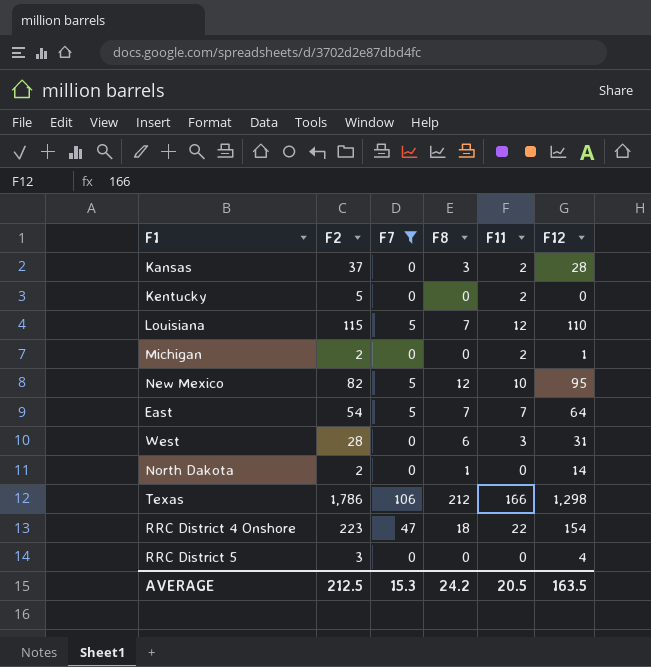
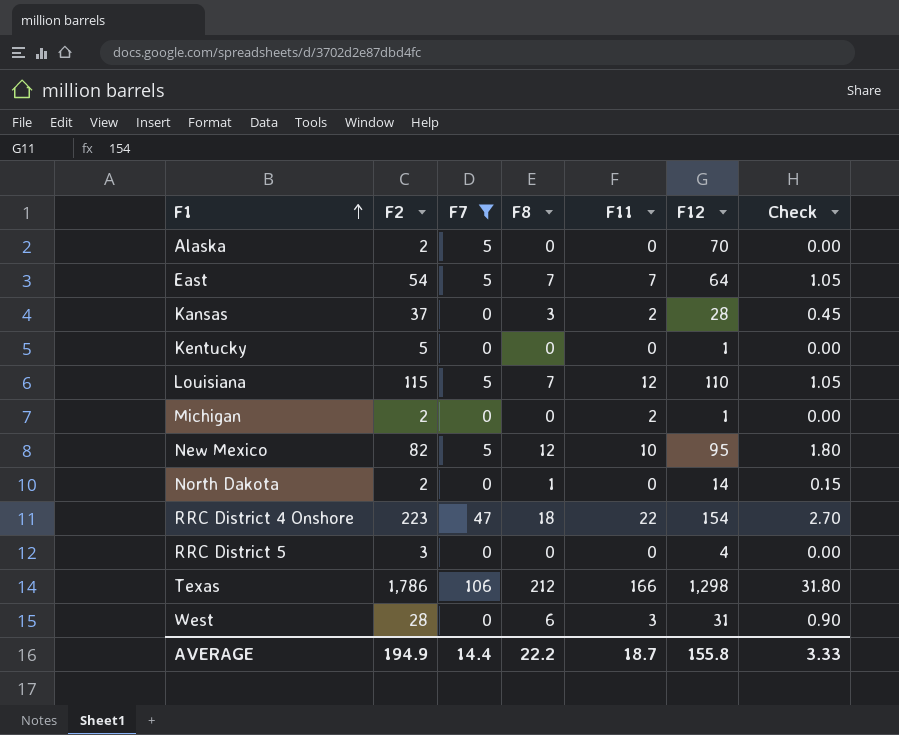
row order: none -> F1 ascending
column Check | formula: none -> [F8] * 0.15
row Alaska: none -> 2 | 5 | 0 | 0 | 70 | 0.00
Kentucky | F11: 2 -> 0
Kentucky | F12: 0 -> 1
AVERAGE | F2: 212.5 -> 194.9
AVERAGE | F7: 15.3 -> 14.4
AVERAGE | F8: 24.2 -> 22.2
AVERAGE | F11: 20.5 -> 18.7
AVERAGE | F12: 163.5 -> 155.8

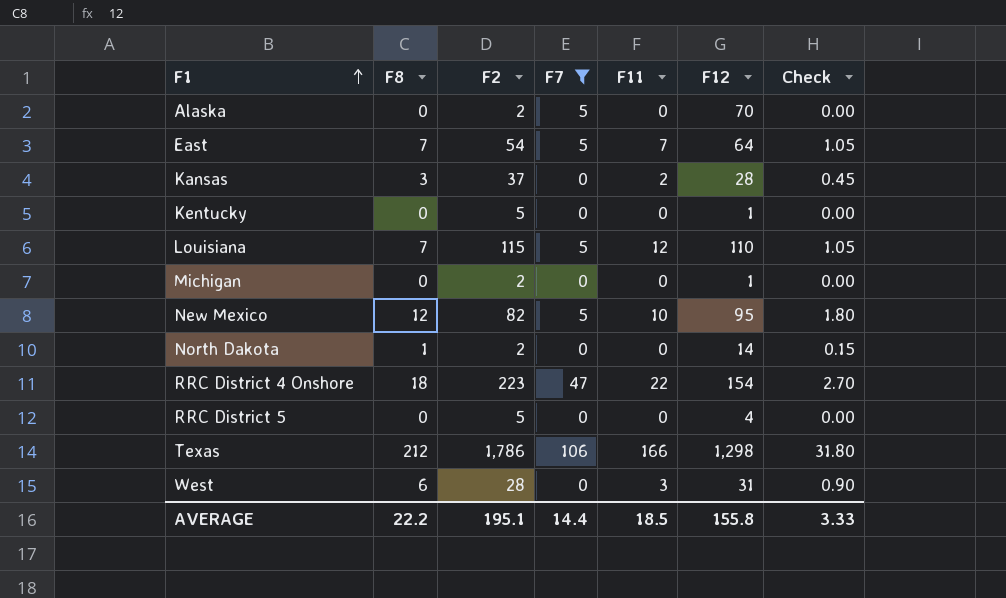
column F8 | position: 4 -> 2
Michigan | F11: 2 -> 0
RRC District 5 | F2: 3 -> 5
AVERAGE | F2: 194.9 -> 195.1
AVERAGE | F11: 18.7 -> 18.5

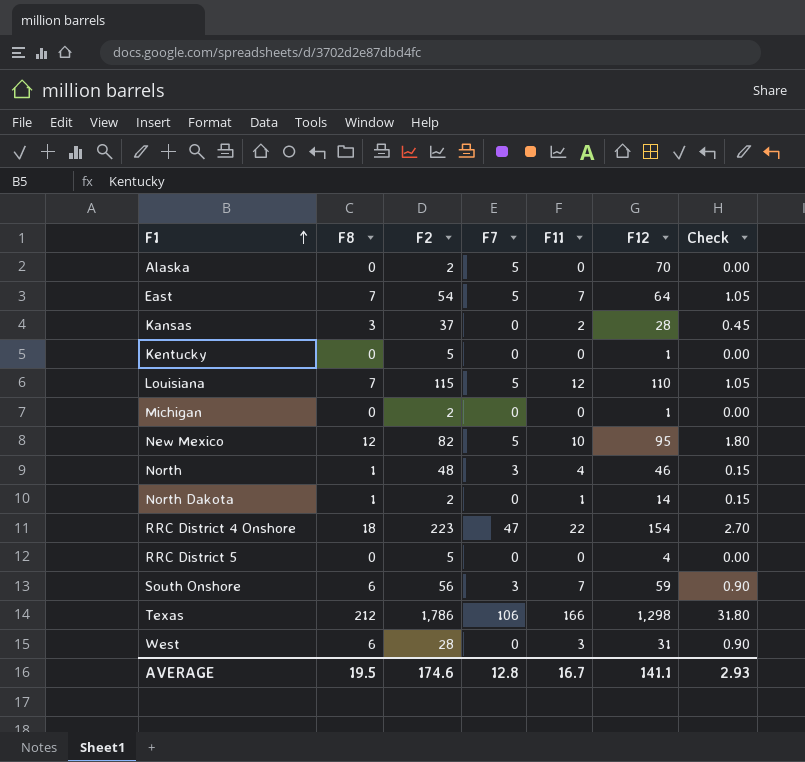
filter: F7 != 3 -> none
North Dakota | F11: 0 -> 1
AVERAGE | F8: 22.2 -> 19.5
AVERAGE | F2: 195.1 -> 174.6
AVERAGE | F7: 14.4 -> 12.8
AVERAGE | F11: 18.5 -> 16.7
AVERAGE | F12: 155.8 -> 141.1
AVERAGE | Check: 3.33 -> 2.93

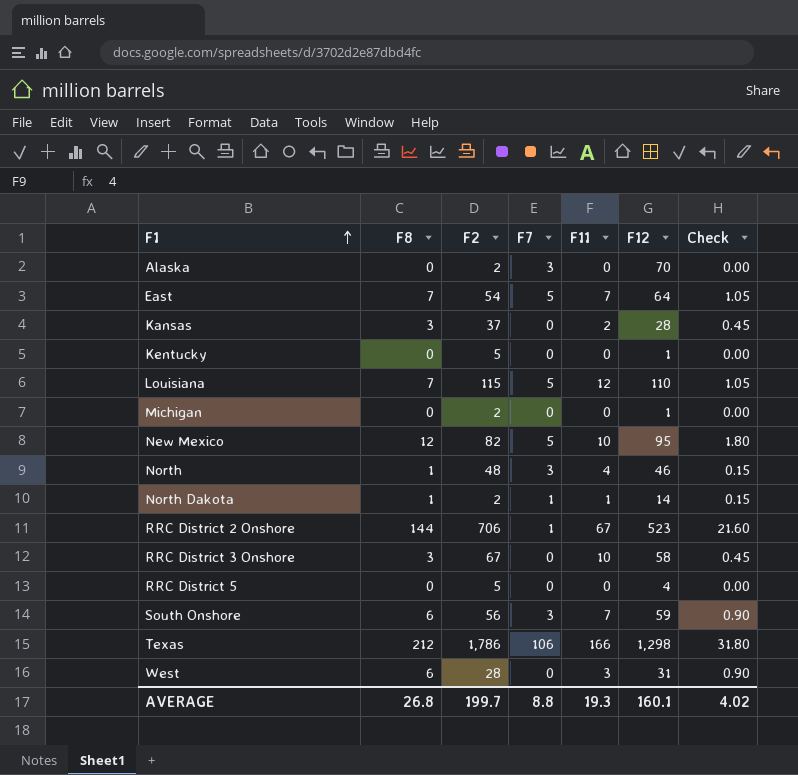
row RRC District 4 Onshore: 18 | 223 | 47 | 22 | 154 | 2.70 -> none
Alaska | F7: 5 -> 3
North Dakota | F7: 0 -> 1
row RRC District 2 Onshore: none -> 144 | 706 | 1 | 67 | 523 | 21.60
row RRC District 3 Onshore: none -> 3 | 67 | 0 | 10 | 58 | 0.45
AVERAGE | F8: 19.5 -> 26.8
AVERAGE | F2: 174.6 -> 199.7
AVERAGE | F7: 12.8 -> 8.8
AVERAGE | F11: 16.7 -> 19.3
AVERAGE | F12: 141.1 -> 160.1
AVERAGE | Check: 2.93 -> 4.02

